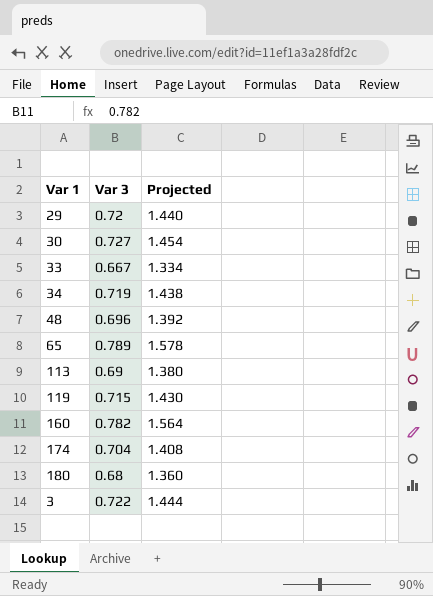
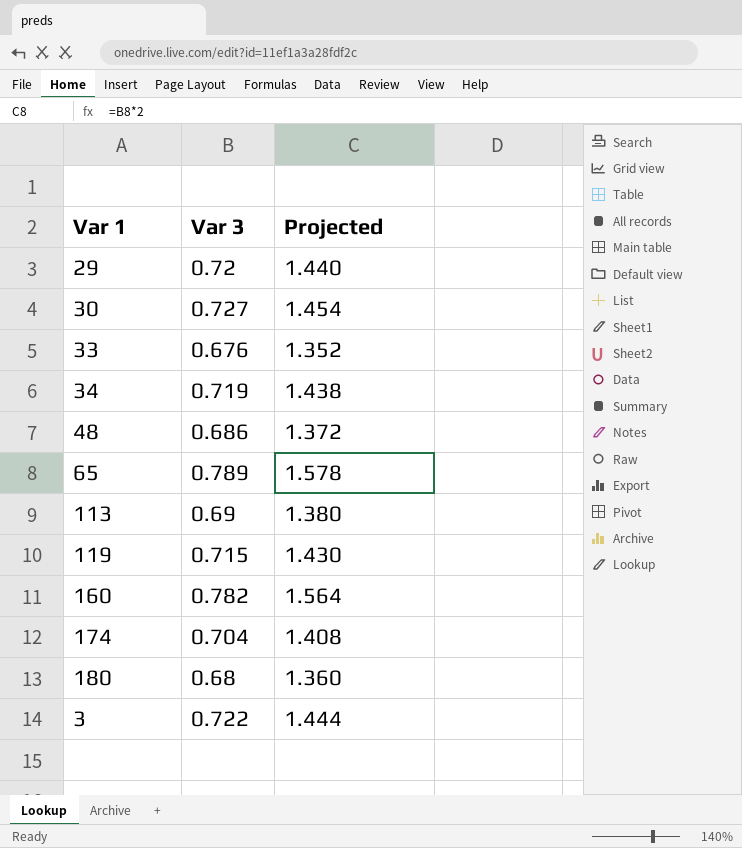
33 | Var 3: 0.667 -> 0.676
33 | Projected: 1.334 -> 1.352
48 | Var 3: 0.696 -> 0.686
48 | Projected: 1.392 -> 1.372

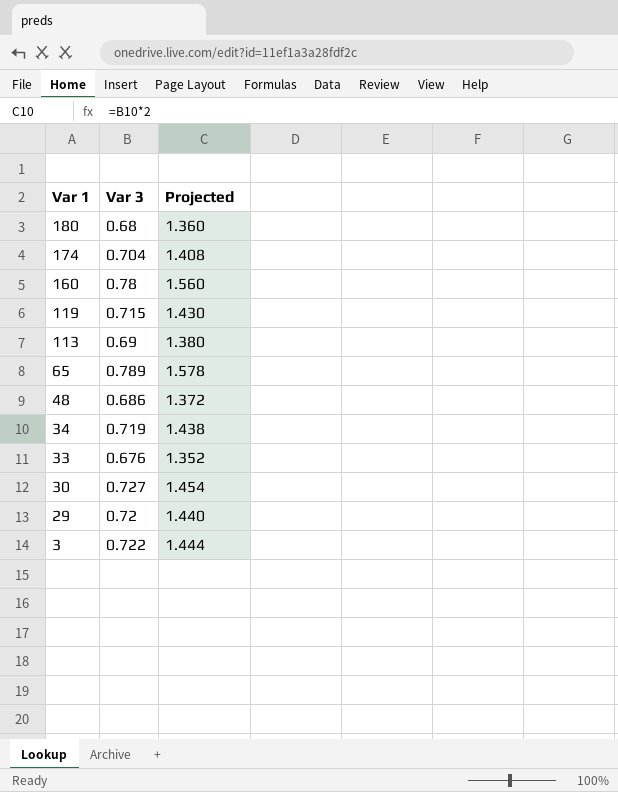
row order: none -> Var 1 descending
160 | Var 3: 0.782 -> 0.78
160 | Projected: 1.564 -> 1.560

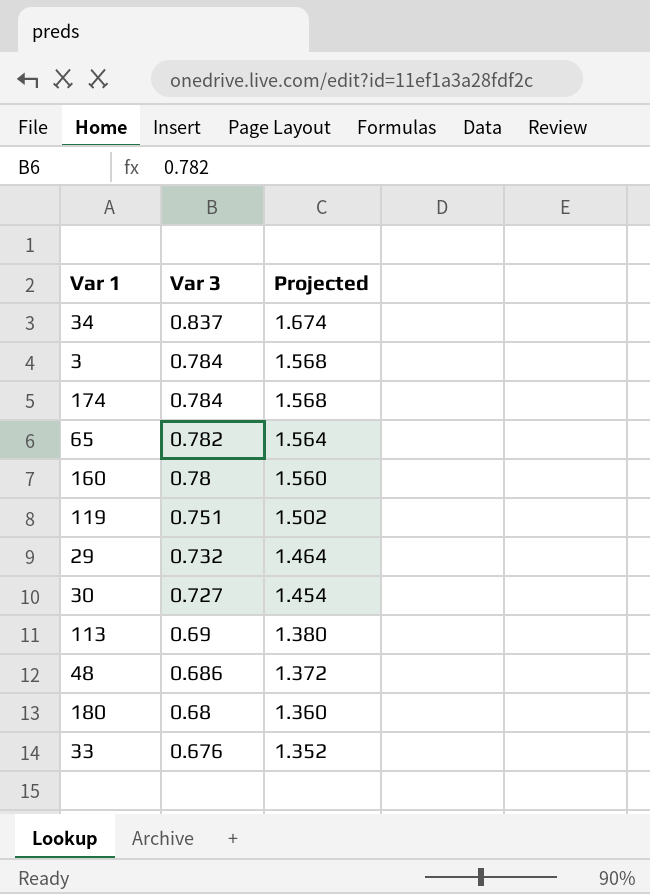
row order: Var 1 descending -> Var 3 descending
34 | Var 3: 0.719 -> 0.837
34 | Projected: 1.438 -> 1.674
3 | Var 3: 0.722 -> 0.784
3 | Projected: 1.444 -> 1.568
174 | Var 3: 0.704 -> 0.784
174 | Projected: 1.408 -> 1.568
65 | Var 3: 0.789 -> 0.782
65 | Projected: 1.578 -> 1.564
119 | Var 3: 0.715 -> 0.751
119 | Projected: 1.430 -> 1.502
29 | Var 3: 0.72 -> 0.732
29 | Projected: 1.440 -> 1.464

